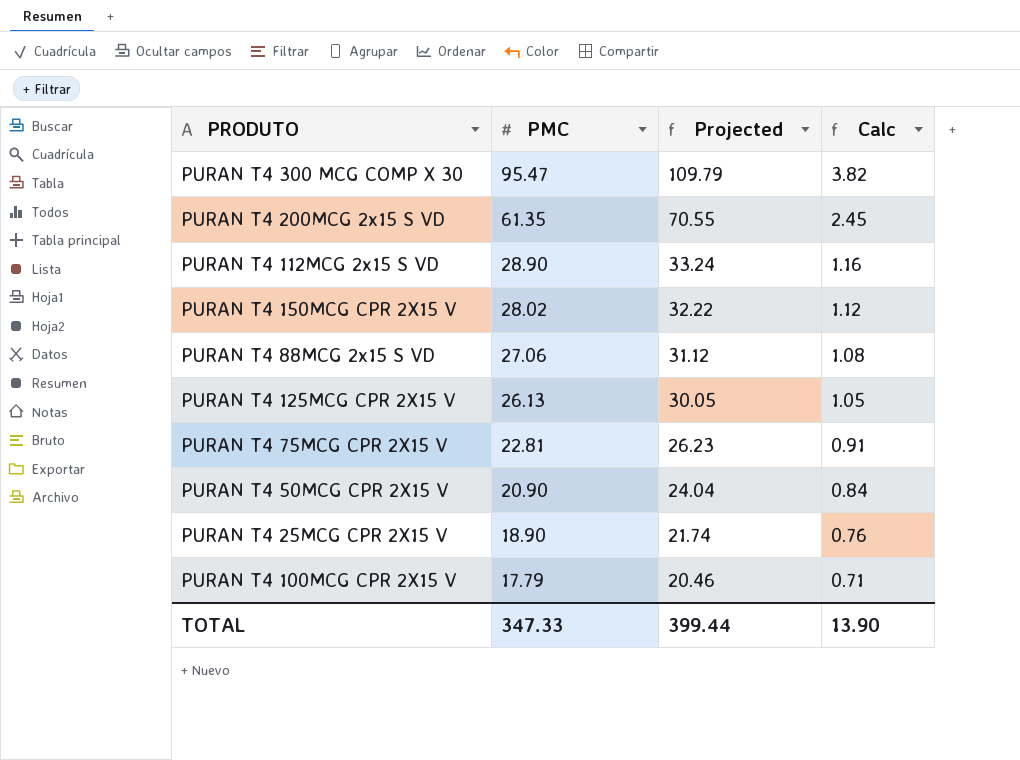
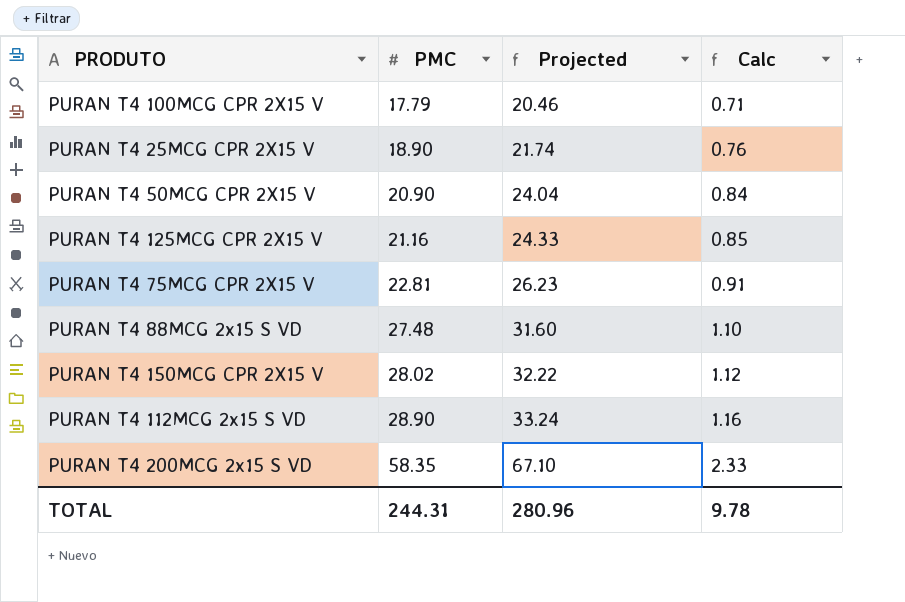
row order: PMC descending -> PMC ascending
row PURAN T4 300 MCG COMP X 30: 95.47 | 109.79 | 3.82 -> none
PURAN T4 125MCG CPR 2X15 V | PMC: 26.13 -> 21.16
PURAN T4 125MCG CPR 2X15 V | Projected: 30.05 -> 24.33
PURAN T4 125MCG CPR 2X15 V | Calc: 1.05 -> 0.85
PURAN T4 88MCG 2x15 S VD | PMC: 27.06 -> 27.48
PURAN T4 88MCG 2x15 S VD | Projected: 31.12 -> 31.60
PURAN T4 88MCG 2x15 S VD | Calc: 1.08 -> 1.10
PURAN T4 200MCG 2x15 S VD | PMC: 61.35 -> 58.35
PURAN T4 200MCG 2x15 S VD | Projected: 70.55 -> 67.10
PURAN T4 200MCG 2x15 S VD | Calc: 2.45 -> 2.33
TOTAL | PMC: 347.33 -> 244.31
TOTAL | Projected: 399.44 -> 280.96
TOTAL | Calc: 13.90 -> 9.78

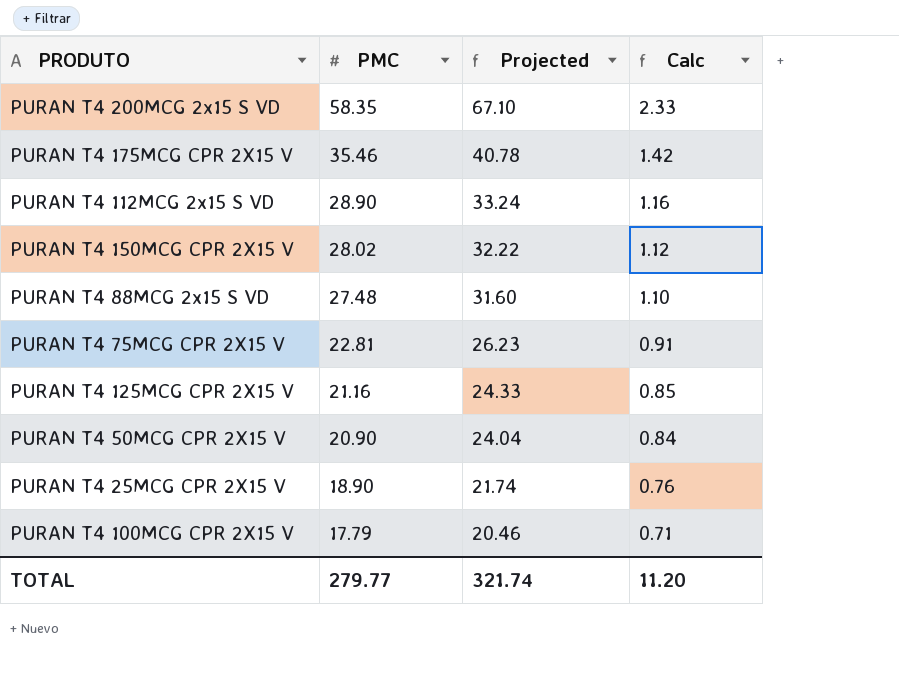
row order: PMC ascending -> PMC descending
row PURAN T4 175MCG CPR 2X15 V: none -> 35.46 | 40.78 | 1.42
TOTAL | PMC: 244.31 -> 279.77
TOTAL | Projected: 280.96 -> 321.74
TOTAL | Calc: 9.78 -> 11.20

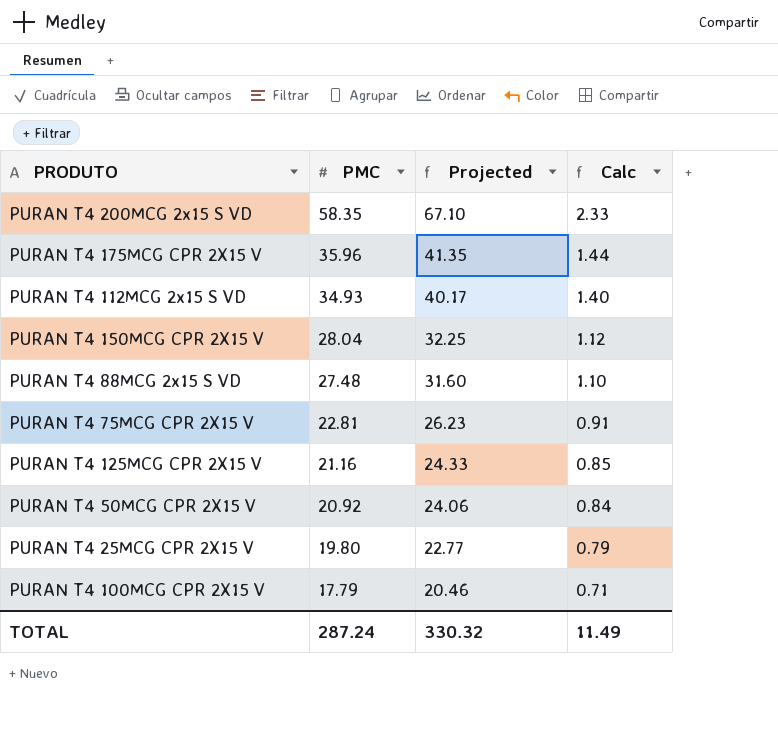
PURAN T4 175MCG CPR 2X15 V | PMC: 35.46 -> 35.96
PURAN T4 175MCG CPR 2X15 V | Projected: 40.78 -> 41.35
PURAN T4 175MCG CPR 2X15 V | Calc: 1.42 -> 1.44
PURAN T4 112MCG 2x15 S VD | PMC: 28.90 -> 34.93
PURAN T4 112MCG 2x15 S VD | Projected: 33.24 -> 40.17
PURAN T4 112MCG 2x15 S VD | Calc: 1.16 -> 1.40
PURAN T4 150MCG CPR 2X15 V | PMC: 28.02 -> 28.04
PURAN T4 150MCG CPR 2X15 V | Projected: 32.22 -> 32.25
PURAN T4 50MCG CPR 2X15 V | PMC: 20.90 -> 20.92
PURAN T4 50MCG CPR 2X15 V | Projected: 24.04 -> 24.06
PURAN T4 25MCG CPR 2X15 V | PMC: 18.90 -> 19.80
PURAN T4 25MCG CPR 2X15 V | Projected: 21.74 -> 22.77
PURAN T4 25MCG CPR 2X15 V | Calc: 0.76 -> 0.79
TOTAL | PMC: 279.77 -> 287.24
TOTAL | Projected: 321.74 -> 330.32
TOTAL | Calc: 11.20 -> 11.49

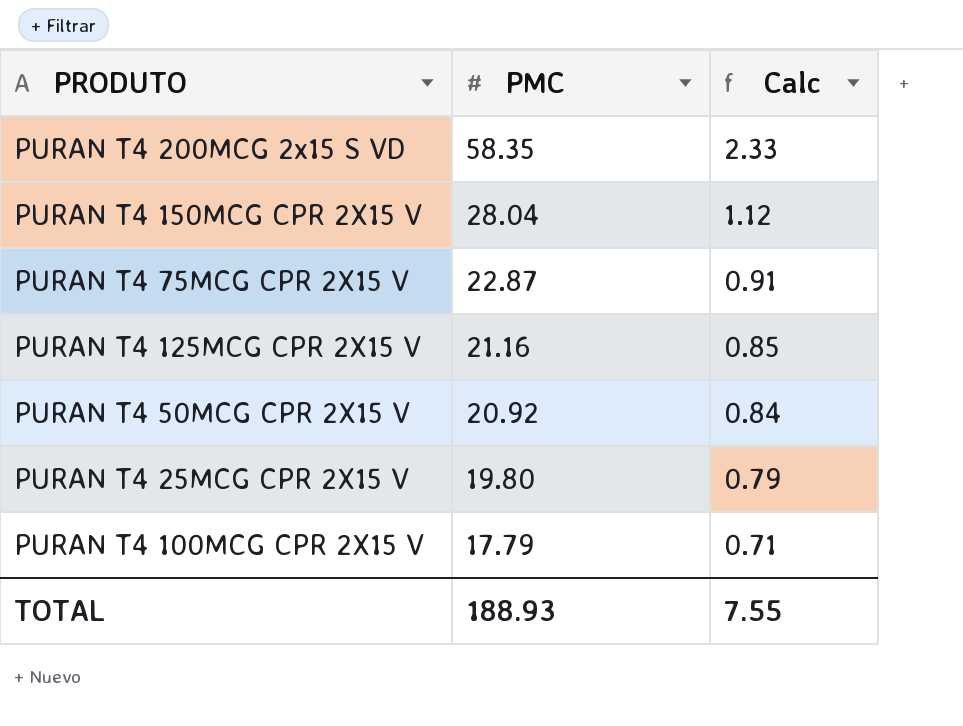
column Projected | formula: [PMC] * 1.15 -> none
row PURAN T4 175MCG CPR 2X15 V: 35.96 | 41.35 | 1.44 -> none
row PURAN T4 112MCG 2x15 S VD: 34.93 | 40.17 | 1.40 -> none
row PURAN T4 88MCG 2x15 S VD: 27.48 | 31.60 | 1.10 -> none
PURAN T4 75MCG CPR 2X15 V | PMC: 22.81 -> 22.87
TOTAL | PMC: 287.24 -> 188.93
TOTAL | Calc: 11.49 -> 7.55

